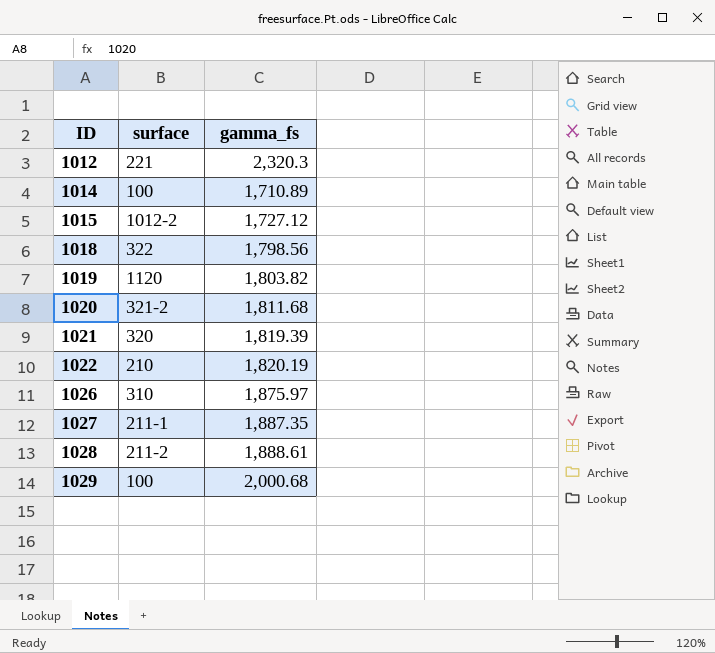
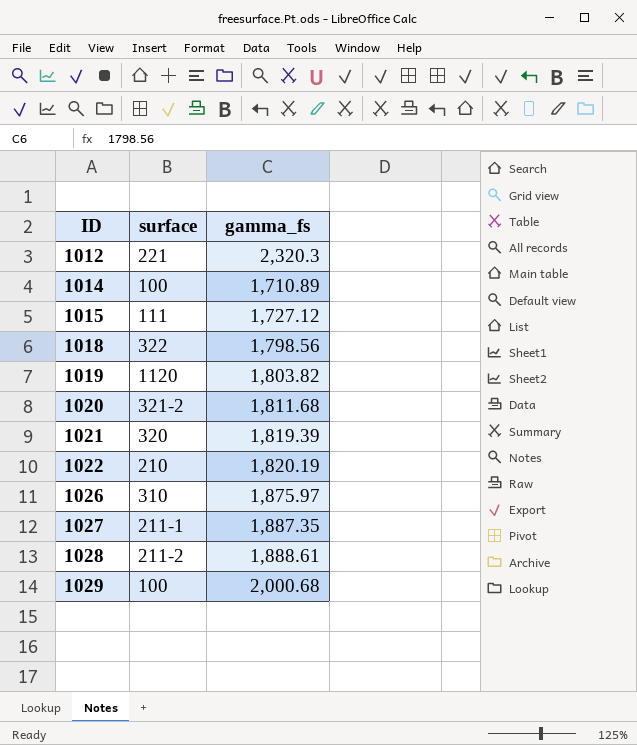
1015 | surface: 1012-2 -> 111

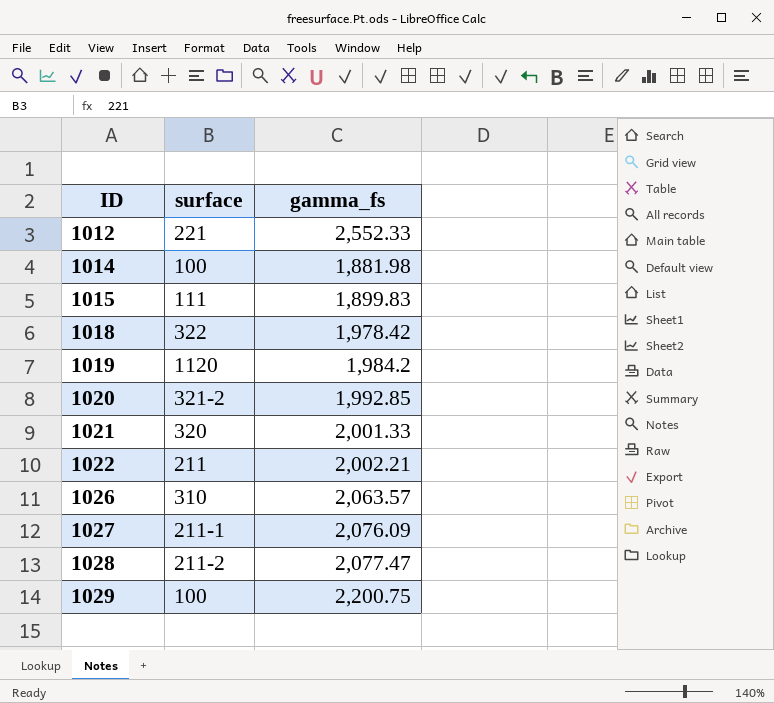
1012 | gamma_fs: 2,320.3 -> 2,552.33
1014 | gamma_fs: 1,710.89 -> 1,881.98
1015 | gamma_fs: 1,727.12 -> 1,899.83
1018 | gamma_fs: 1,798.56 -> 1,978.42
1019 | gamma_fs: 1,803.82 -> 1,984.2
1020 | gamma_fs: 1,811.68 -> 1,992.85
1021 | gamma_fs: 1,819.39 -> 2,001.33
1022 | surface: 210 -> 211
1022 | gamma_fs: 1,820.19 -> 2,002.21
1026 | gamma_fs: 1,875.97 -> 2,063.57
1027 | gamma_fs: 1,887.35 -> 2,076.09
1028 | gamma_fs: 1,888.61 -> 2,077.47
1029 | gamma_fs: 2,000.68 -> 2,200.75

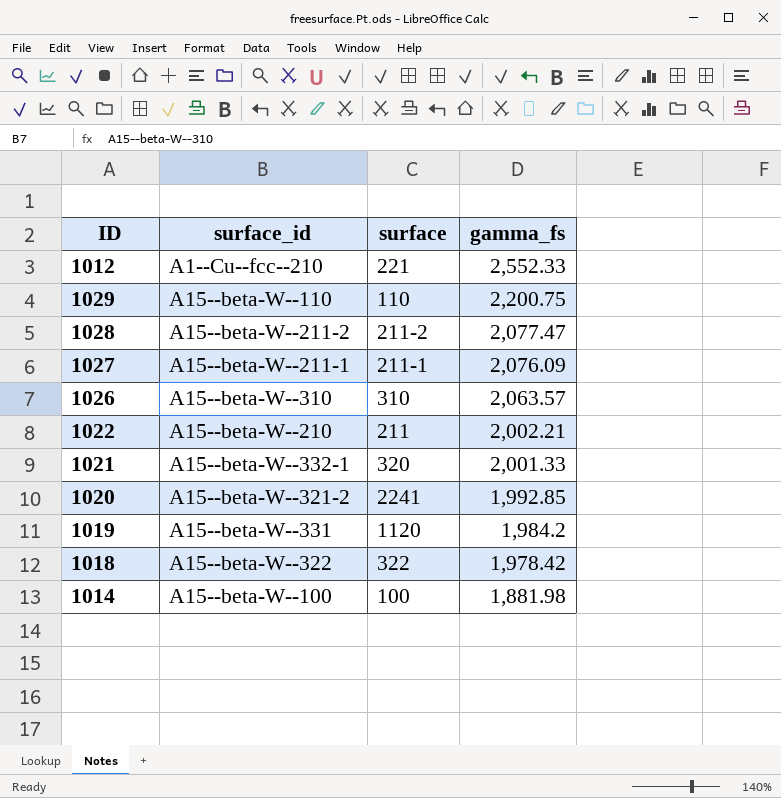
row order: ID ascending -> gamma_fs descending
column surface_id | position: none -> 2
row 1015: 111 | 1,899.83 -> none
1029 | surface: 100 -> 110
1020 | surface: 321-2 -> 2241

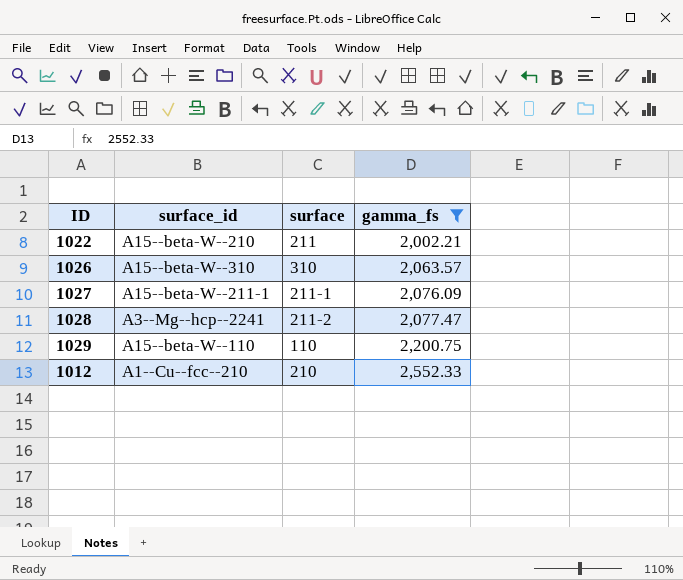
filter: none -> gamma_fs >= 2,002.21
row order: gamma_fs descending -> gamma_fs ascending
1028 | surface_id: A15--beta-W--211-2 -> A3--Mg--hcp--2241
1012 | surface: 221 -> 210

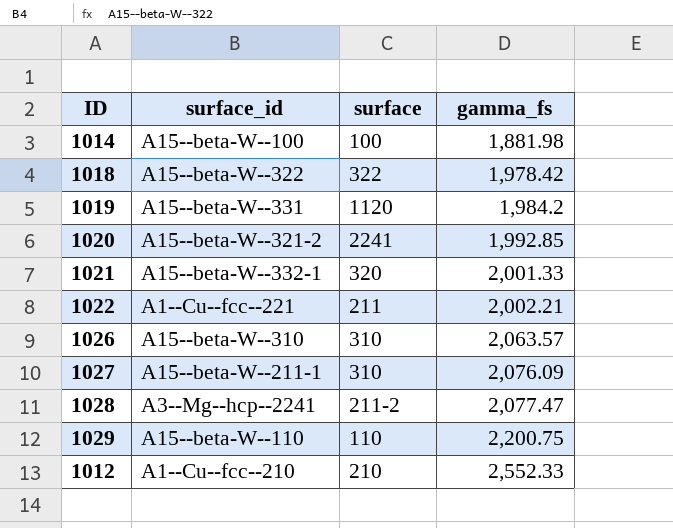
filter: gamma_fs >= 2,002.21 -> none
1022 | surface_id: A15--beta-W--210 -> A1--Cu--fcc--221
1027 | surface: 211-1 -> 310

